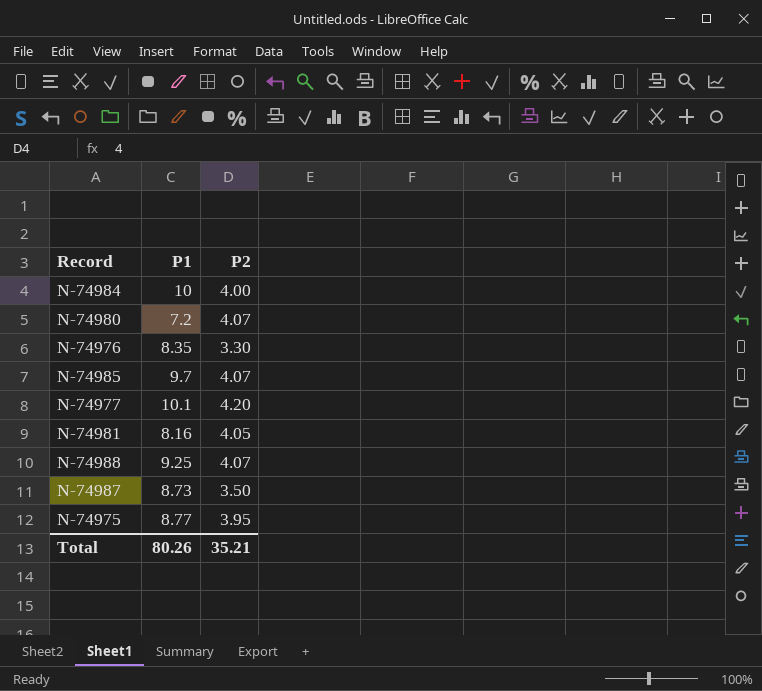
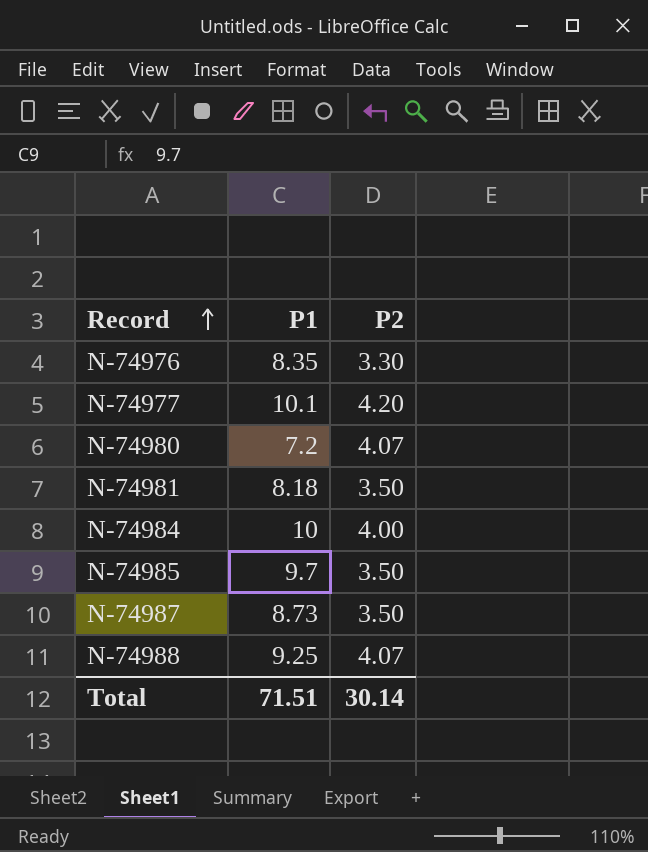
row order: none -> Record ascending
row N-74975: 8.77 | 3.95 -> none
N-74981 | P1: 8.16 -> 8.18
N-74981 | P2: 4.05 -> 3.50
N-74985 | P2: 4.07 -> 3.50
Total | P1: 80.26 -> 71.51
Total | P2: 35.21 -> 30.14

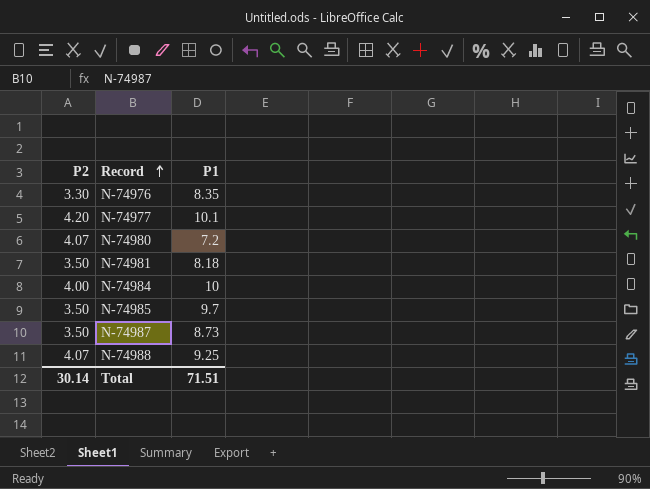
column P2 | position: 3 -> 1

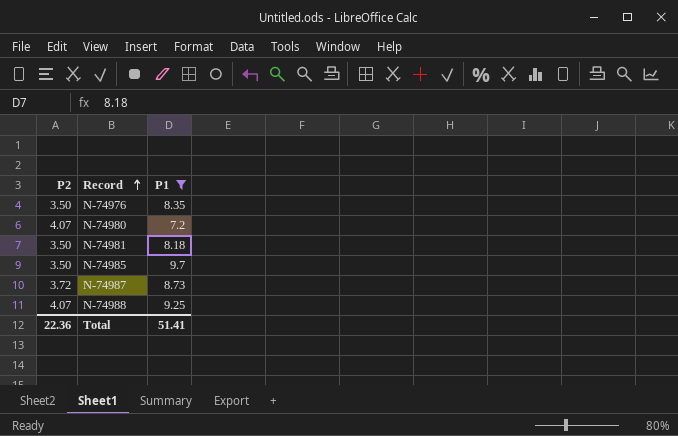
filter: none -> P1 <= 9.7
N-74976 | P2: 3.30 -> 3.50
N-74987 | P2: 3.50 -> 3.72
Total | P2: 30.14 -> 22.36
Total | P1: 71.51 -> 51.41

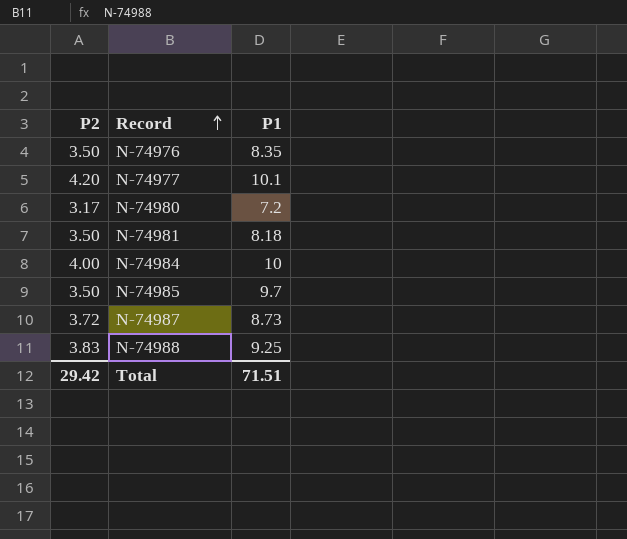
filter: P1 <= 9.7 -> none
N-74980 | P2: 4.07 -> 3.17
N-74988 | P2: 4.07 -> 3.83
Total | P2: 22.36 -> 29.42
Total | P1: 51.41 -> 71.51

